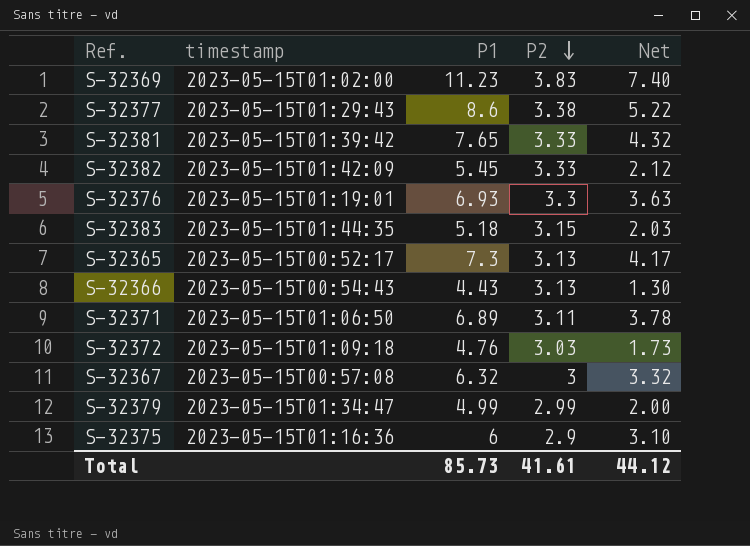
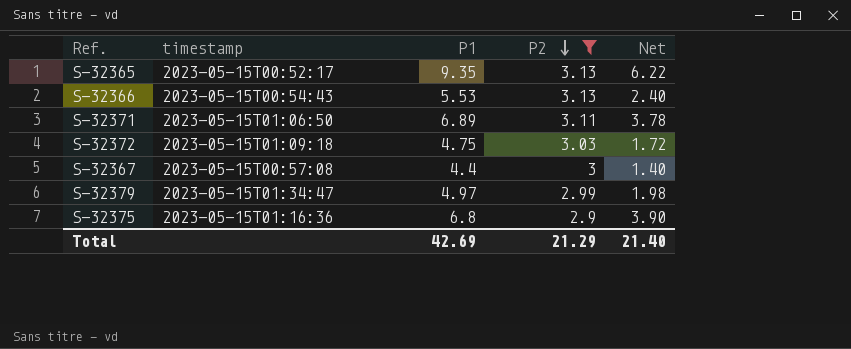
filter: none -> P2 <= 3.13
S-32365 | P1: 7.3 -> 9.35
S-32365 | Net: 4.17 -> 6.22
S-32366 | P1: 4.43 -> 5.53
S-32366 | Net: 1.30 -> 2.40
S-32372 | P1: 4.76 -> 4.75
S-32372 | Net: 1.73 -> 1.72
S-32367 | P1: 6.32 -> 4.4
S-32367 | Net: 3.32 -> 1.40
S-32379 | P1: 4.99 -> 4.97
S-32379 | Net: 2.00 -> 1.98
S-32375 | P1: 6 -> 6.8
S-32375 | Net: 3.10 -> 3.90
Total | P1: 85.73 -> 42.69
Total | P2: 41.61 -> 21.29
Total | Net: 44.12 -> 21.40

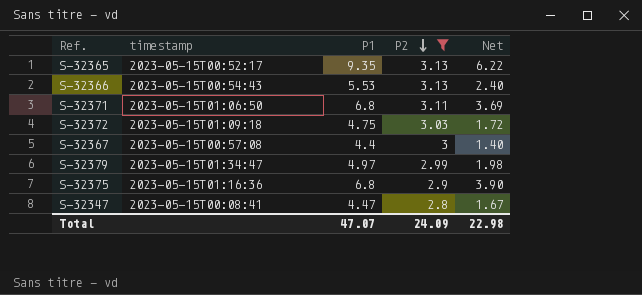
S-32371 | P1: 6.89 -> 6.8
S-32371 | Net: 3.78 -> 3.69
row S-32347: none -> 2023-05-15T00:08:41 | 4.47 | 2.8 | 1.67
Total | P1: 42.69 -> 47.07
Total | P2: 21.29 -> 24.09
Total | Net: 21.40 -> 22.98

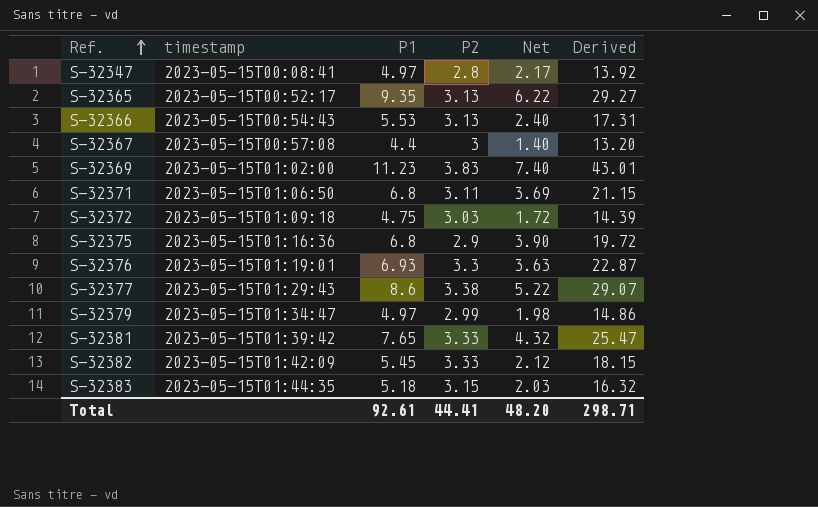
filter: P2 <= 3.13 -> none
row order: P2 descending -> Ref. ascending
column Derived | formula: none -> [P1] * [P2]
S-32347 | P1: 4.47 -> 4.97
S-32347 | Net: 1.67 -> 2.17
Total | P1: 47.07 -> 92.61
Total | P2: 24.09 -> 44.41
Total | Net: 22.98 -> 48.20

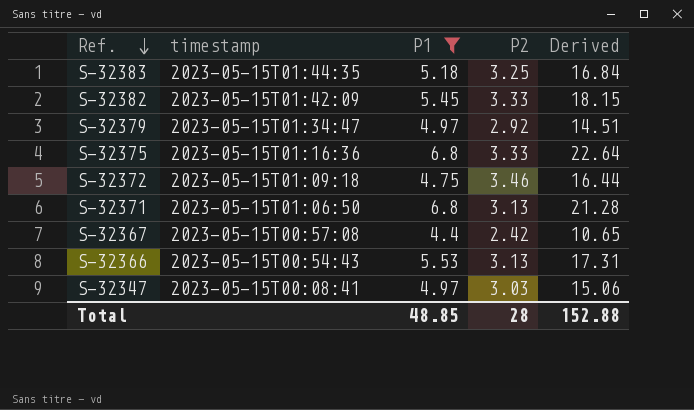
filter: none -> P1 <= 6.8
row order: Ref. ascending -> Ref. descending
column Net | formula: [P1] - [P2] -> none
S-32383 | P2: 3.15 -> 3.25
S-32383 | Derived: 16.32 -> 16.84
S-32379 | P2: 2.99 -> 2.92
S-32379 | Derived: 14.86 -> 14.51
S-32375 | P2: 2.9 -> 3.33
S-32375 | Derived: 19.72 -> 22.64
S-32372 | P2: 3.03 -> 3.46
S-32372 | Derived: 14.39 -> 16.44
S-32371 | P2: 3.11 -> 3.13
S-32371 | Derived: 21.15 -> 21.28
S-32367 | P2: 3 -> 2.42
S-32367 | Derived: 13.20 -> 10.65
S-32347 | P2: 2.8 -> 3.03
S-32347 | Derived: 13.92 -> 15.06
Total | P1: 92.61 -> 48.85
Total | P2: 44.41 -> 28
Total | Derived: 298.71 -> 152.88

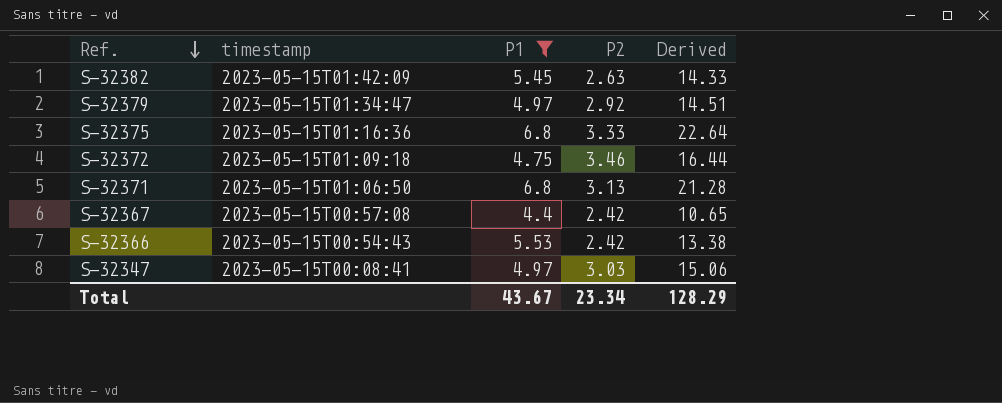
row S-32383: 2023-05-15T01:44:35 | 5.18 | 3.25 | 16.84 -> none
S-32382 | P2: 3.33 -> 2.63
S-32382 | Derived: 18.15 -> 14.33
S-32366 | P2: 3.13 -> 2.42
S-32366 | Derived: 17.31 -> 13.38
Total | P1: 48.85 -> 43.67
Total | P2: 28 -> 23.34
Total | Derived: 152.88 -> 128.29

